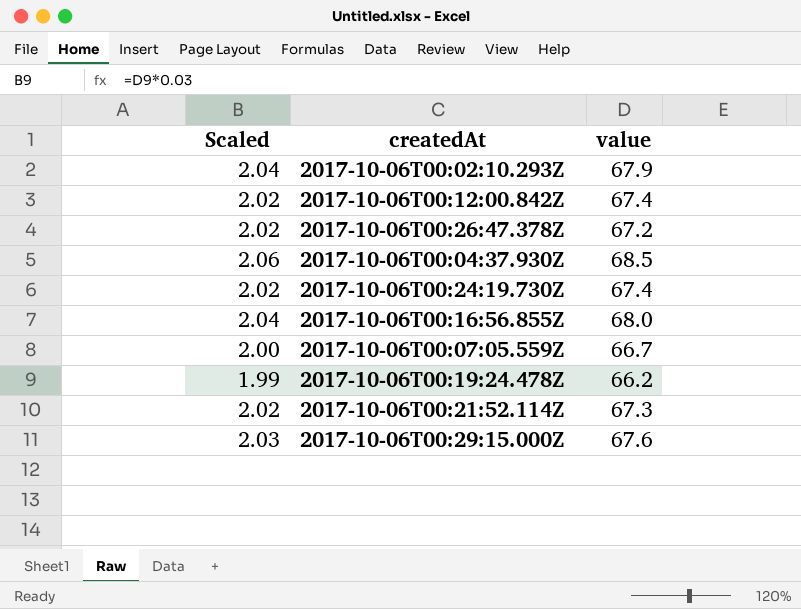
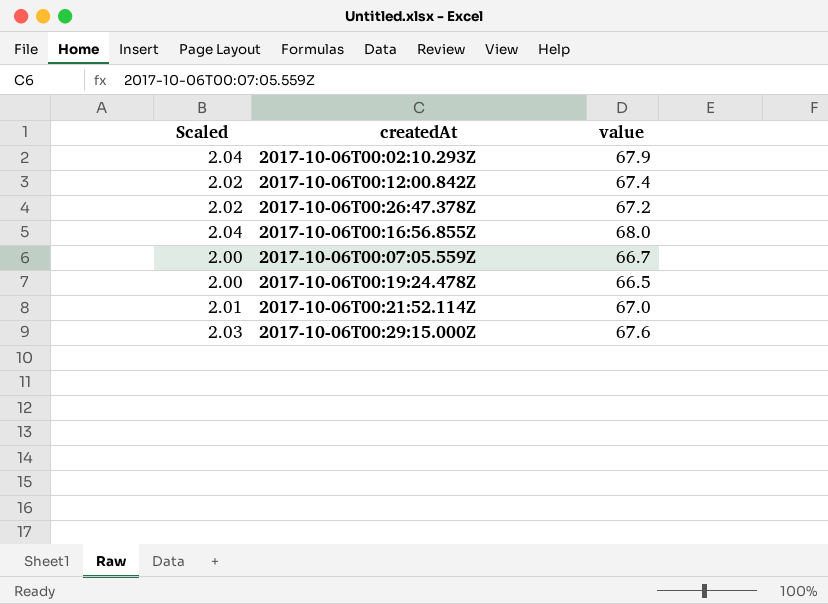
row 2017-10-06T00:04:37.930Z: 2.06 | 68.5 -> none
row 2017-10-06T00:24:19.730Z: 2.02 | 67.4 -> none
2017-10-06T00:19:24.478Z | Scaled: 1.99 -> 2.00
2017-10-06T00:19:24.478Z | value: 66.2 -> 66.5
2017-10-06T00:21:52.114Z | Scaled: 2.02 -> 2.01
2017-10-06T00:21:52.114Z | value: 67.3 -> 67.0

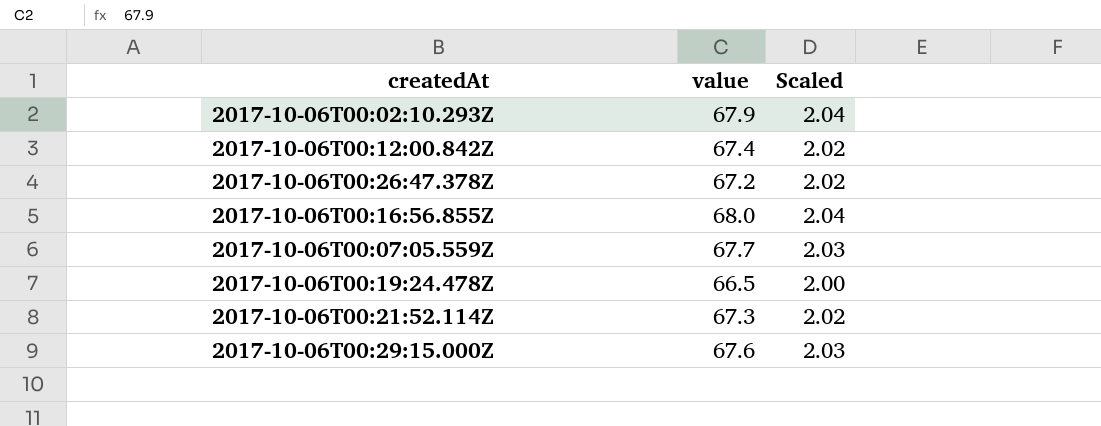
column Scaled | position: 1 -> 3
2017-10-06T00:07:05.559Z | value: 66.7 -> 67.7
2017-10-06T00:07:05.559Z | Scaled: 2.00 -> 2.03
2017-10-06T00:21:52.114Z | value: 67.0 -> 67.3
2017-10-06T00:21:52.114Z | Scaled: 2.01 -> 2.02

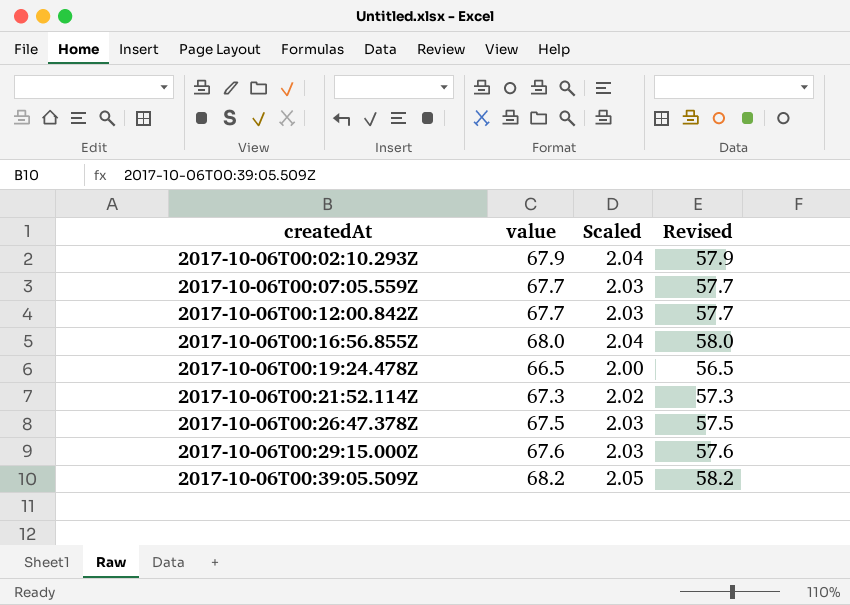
row order: none -> createdAt ascending
column Revised | formula: none -> [value] - 10
2017-10-06T00:12:00.842Z | value: 67.4 -> 67.7
2017-10-06T00:12:00.842Z | Scaled: 2.02 -> 2.03
2017-10-06T00:26:47.378Z | value: 67.2 -> 67.5
2017-10-06T00:26:47.378Z | Scaled: 2.02 -> 2.03
row 2017-10-06T00:39:05.509Z: none -> 68.2 | 2.05 | 58.2

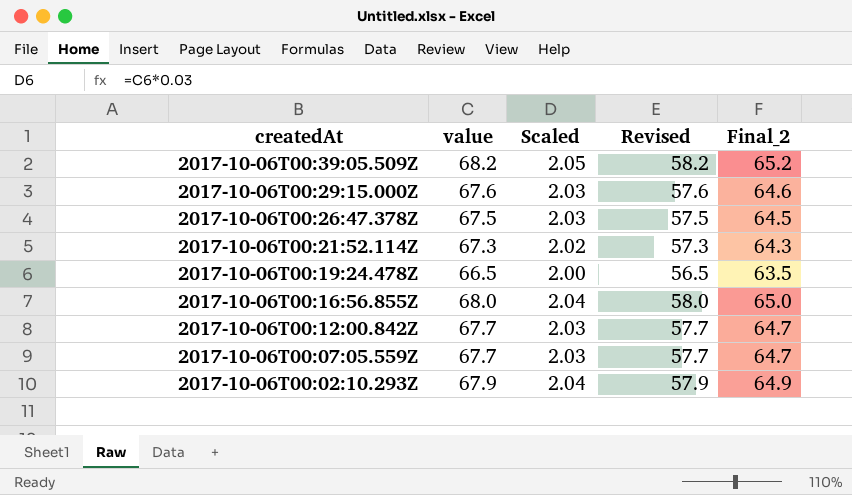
row order: createdAt ascending -> createdAt descending
column Final_2 | formula: none -> [value] - 3

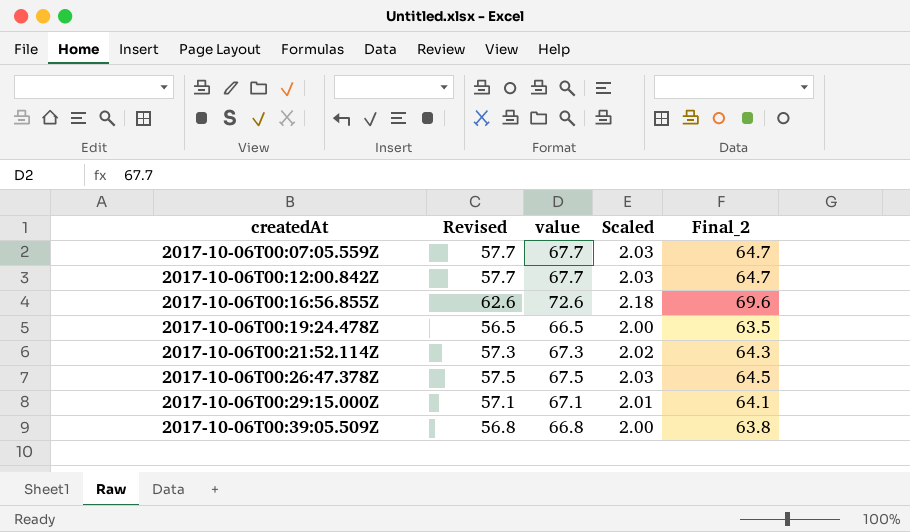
row order: createdAt descending -> createdAt ascending
column Revised | position: 4 -> 2
row 2017-10-06T00:02:10.293Z: 67.9 | 2.04 | 57.9 | 64.9 -> none
2017-10-06T00:16:56.855Z | Revised: 58.0 -> 62.6
2017-10-06T00:16:56.855Z | value: 68.0 -> 72.6
2017-10-06T00:16:56.855Z | Scaled: 2.04 -> 2.18
2017-10-06T00:16:56.855Z | Final_2: 65.0 -> 69.6
2017-10-06T00:29:15.000Z | Revised: 57.6 -> 57.1
2017-10-06T00:29:15.000Z | value: 67.6 -> 67.1
2017-10-06T00:29:15.000Z | Scaled: 2.03 -> 2.01
2017-10-06T00:29:15.000Z | Final_2: 64.6 -> 64.1
2017-10-06T00:39:05.509Z | Revised: 58.2 -> 56.8
2017-10-06T00:39:05.509Z | value: 68.2 -> 66.8
2017-10-06T00:39:05.509Z | Scaled: 2.05 -> 2.00
2017-10-06T00:39:05.509Z | Final_2: 65.2 -> 63.8

